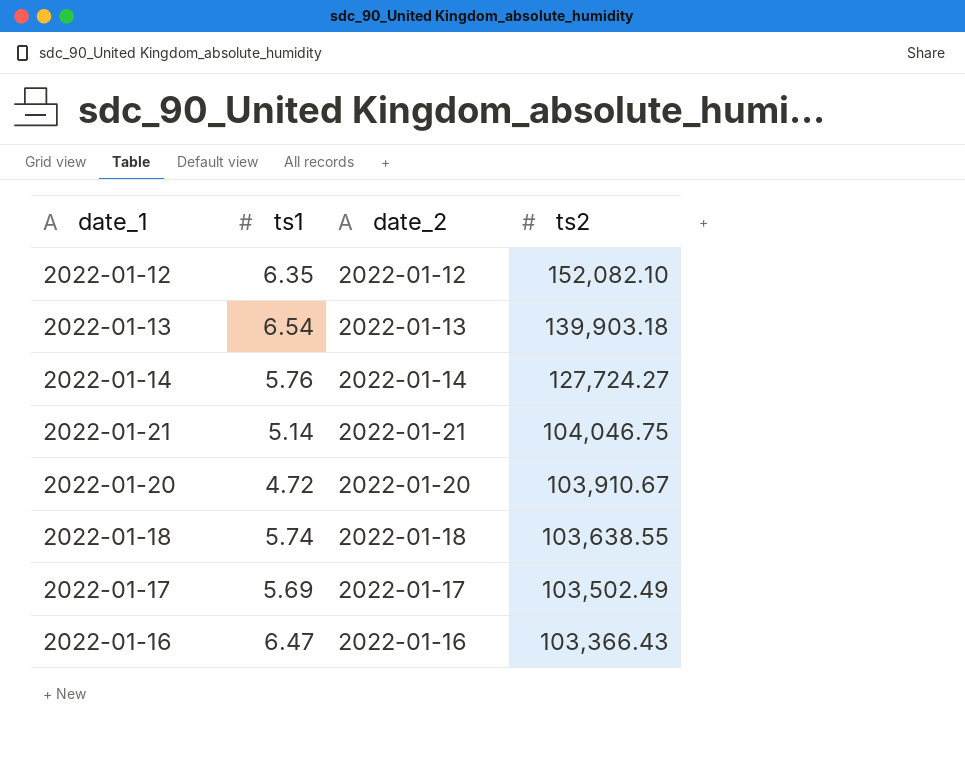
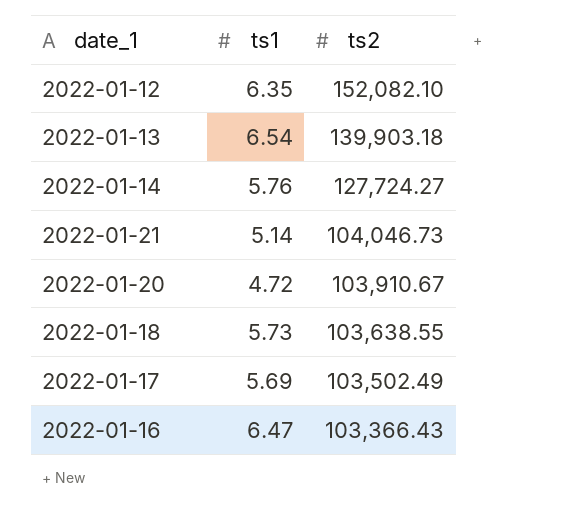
column date_2 | position: 3 -> none
2022-01-21 | ts2: 104,046.75 -> 104,046.73
2022-01-18 | ts1: 5.74 -> 5.73

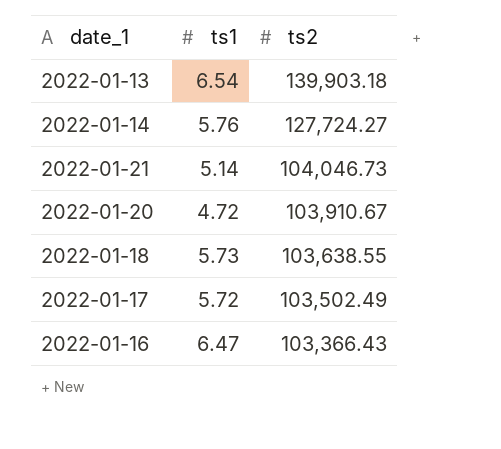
row 2022-01-12: 6.35 | 152,082.10 -> none
2022-01-17 | ts1: 5.69 -> 5.72

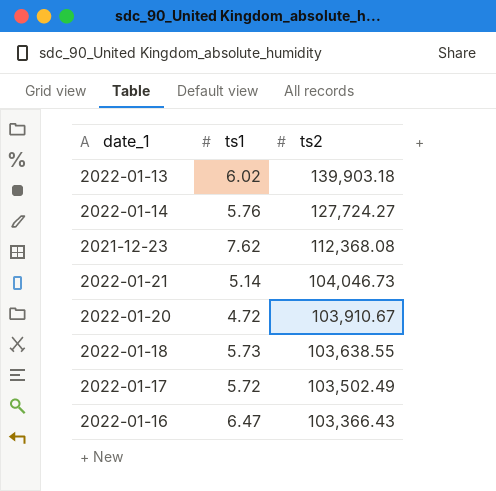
2022-01-13 | ts1: 6.54 -> 6.02
row 2021-12-23: none -> 7.62 | 112,368.08

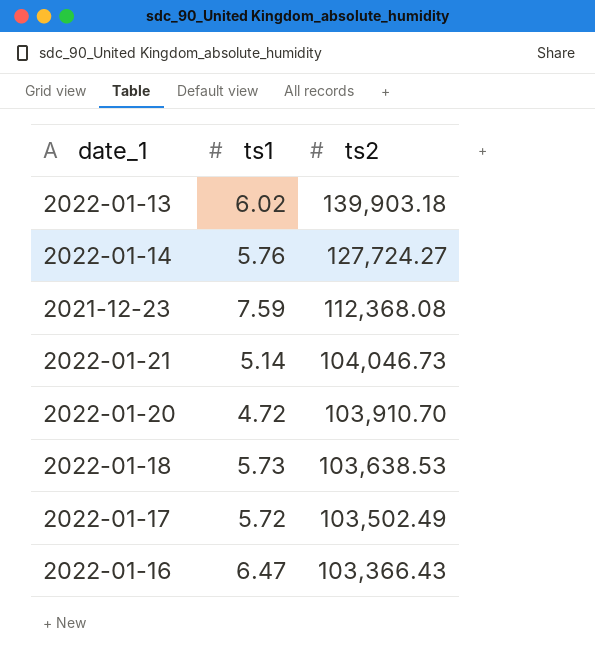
2021-12-23 | ts1: 7.62 -> 7.59
2022-01-20 | ts2: 103,910.67 -> 103,910.70
2022-01-18 | ts2: 103,638.55 -> 103,638.53

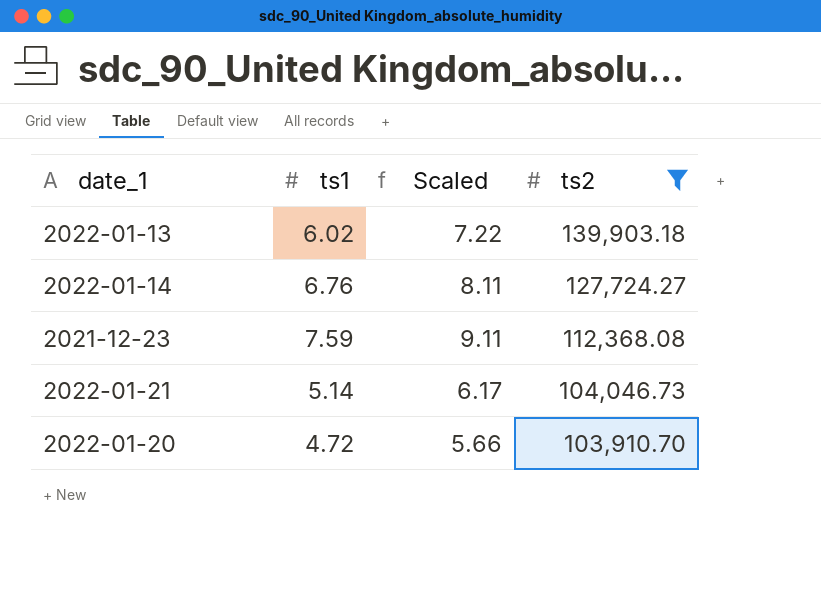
filter: none -> ts2 >= 103,910.70
column Scaled | formula: none -> [ts1] * 1.2
2022-01-14 | ts1: 5.76 -> 6.76

